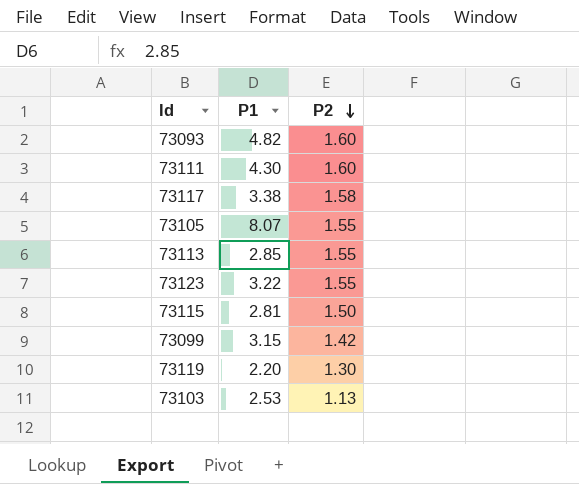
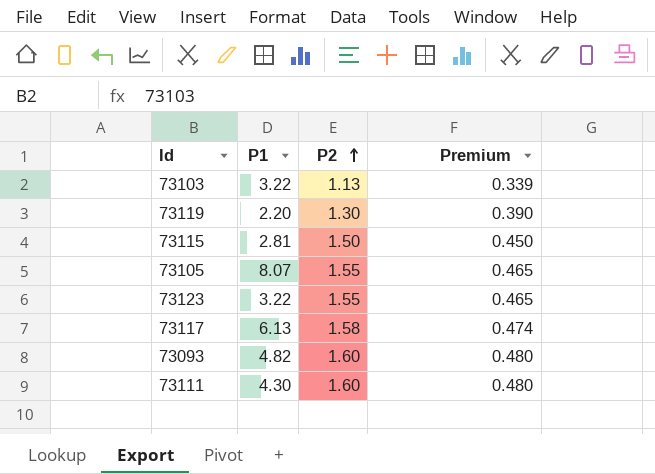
row order: P2 descending -> P2 ascending
column Premium | formula: none -> [P2] * 0.3
row 73113: 2.85 | 1.55 -> none
row 73099: 3.15 | 1.42 -> none
73103 | P1: 2.53 -> 3.22
73117 | P1: 3.38 -> 6.13

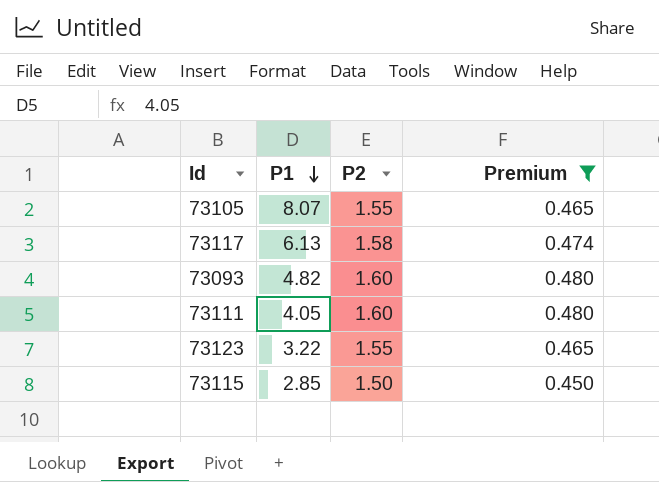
filter: none -> Premium >= 0.450
row order: P2 ascending -> P1 descending
73111 | P1: 4.30 -> 4.05
73115 | P1: 2.81 -> 2.85

